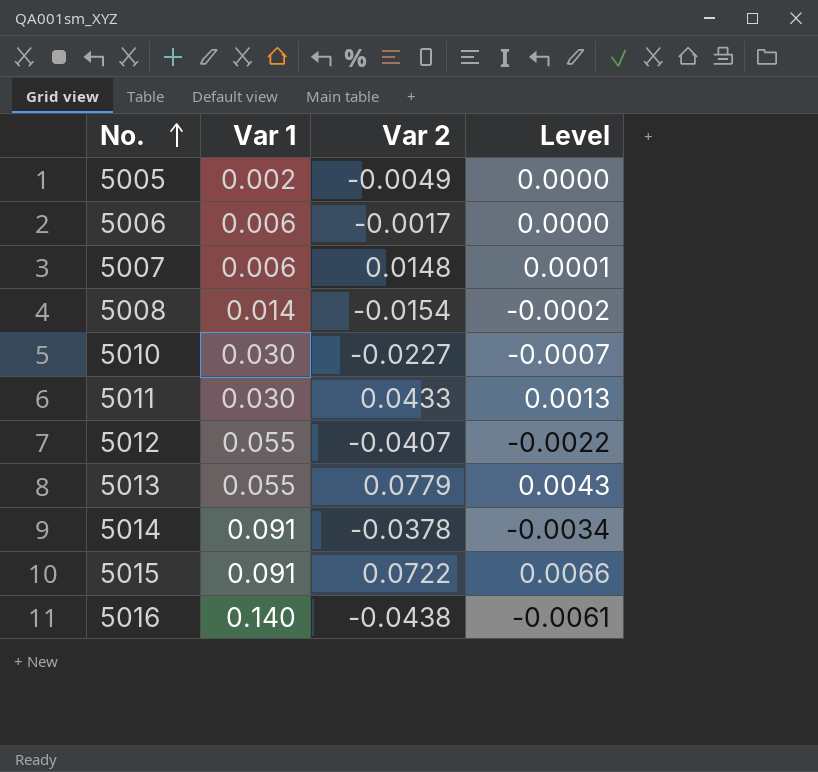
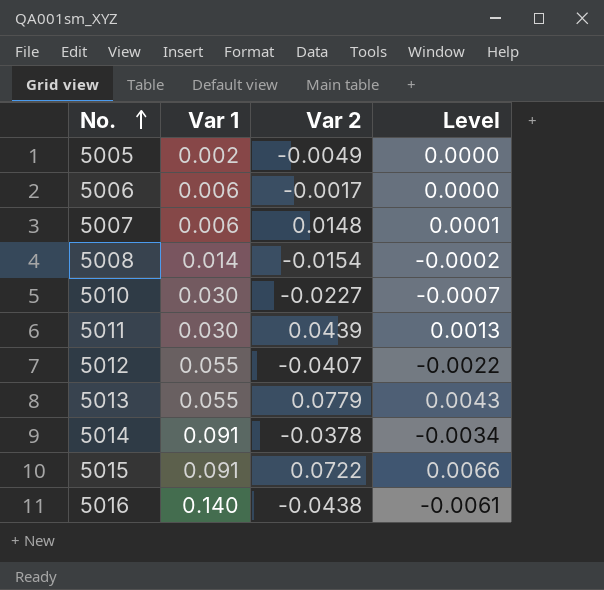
5011 | Var 2: 0.0433 -> 0.0439

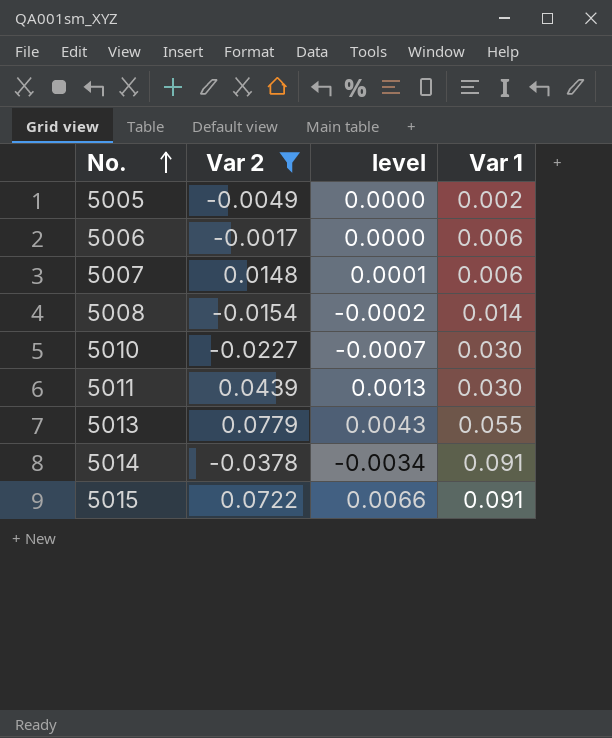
filter: none -> Var 2 >= -0.0378
column name: Level -> level
column Var 1 | position: 2 -> 4

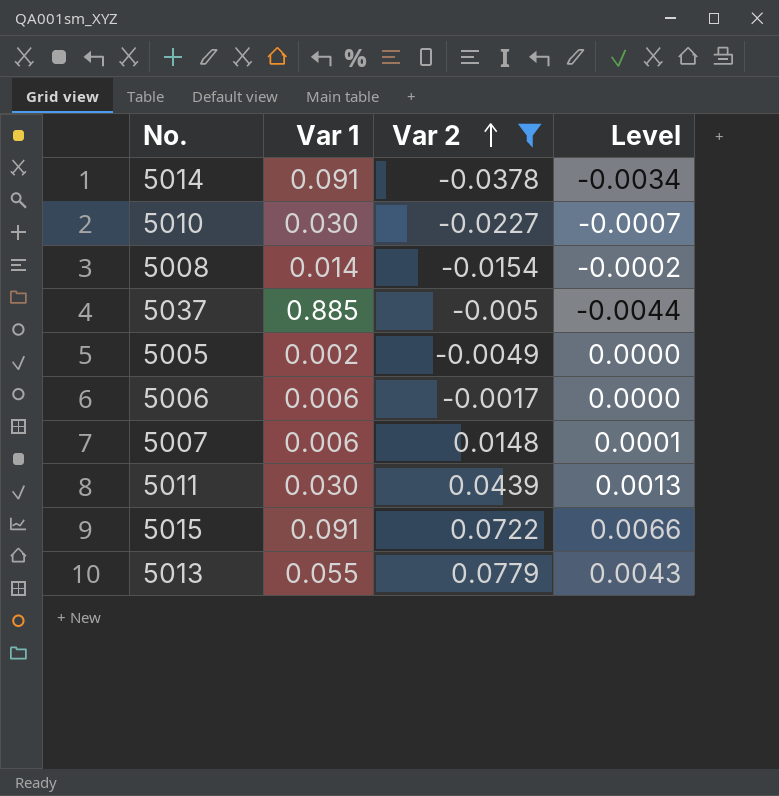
row order: No. ascending -> Var 2 ascending
column Var 1 | position: 4 -> 2
column name: level -> Level
row 5037: none -> 0.885 | -0.005 | -0.0044

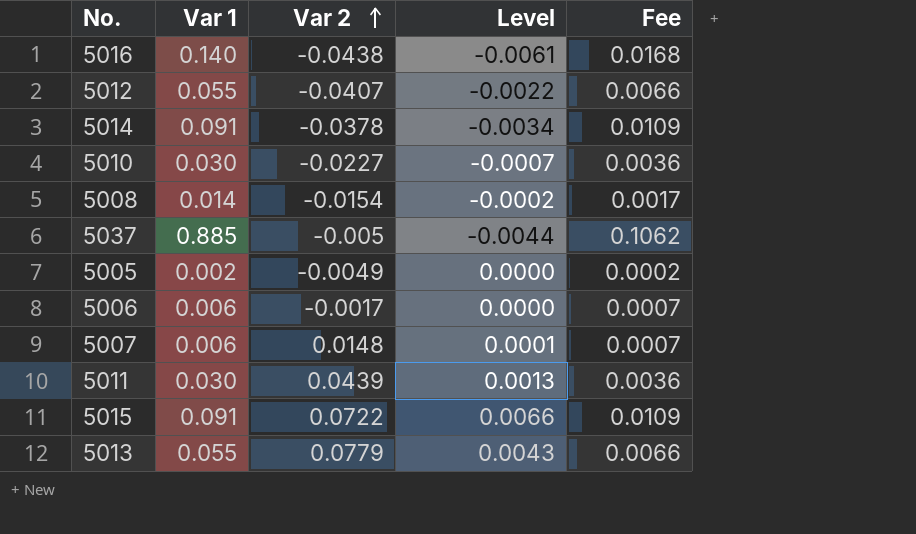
filter: Var 2 >= -0.0378 -> none
column Fee | formula: none -> [Var 1] * 0.12

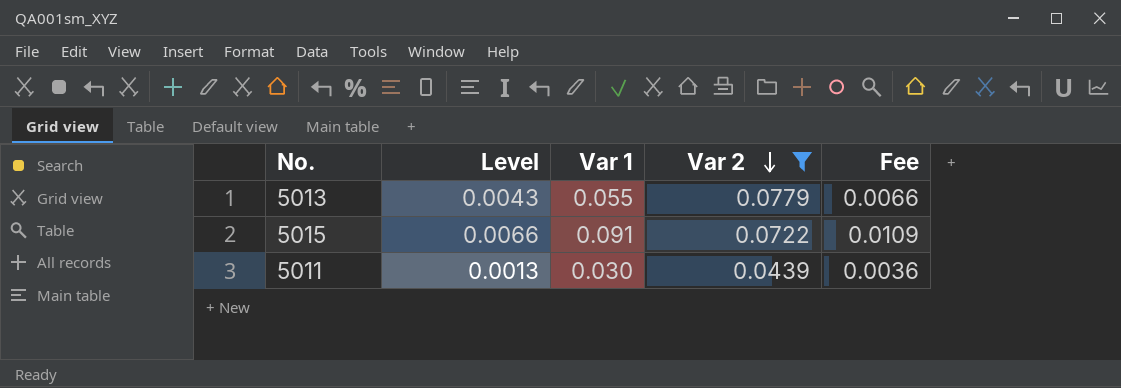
filter: none -> Var 2 >= 0.0439
row order: Var 2 ascending -> Var 2 descending
column Level | position: 4 -> 2

